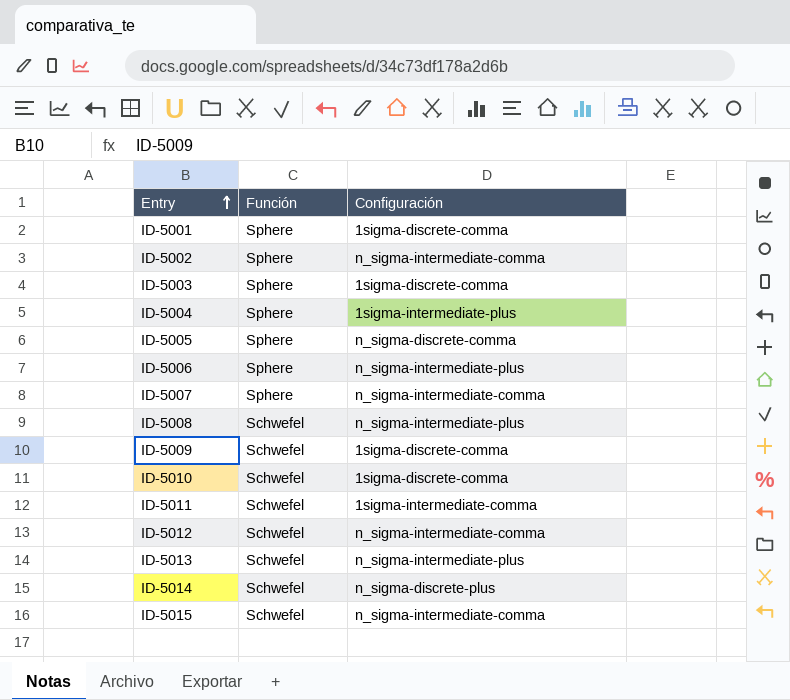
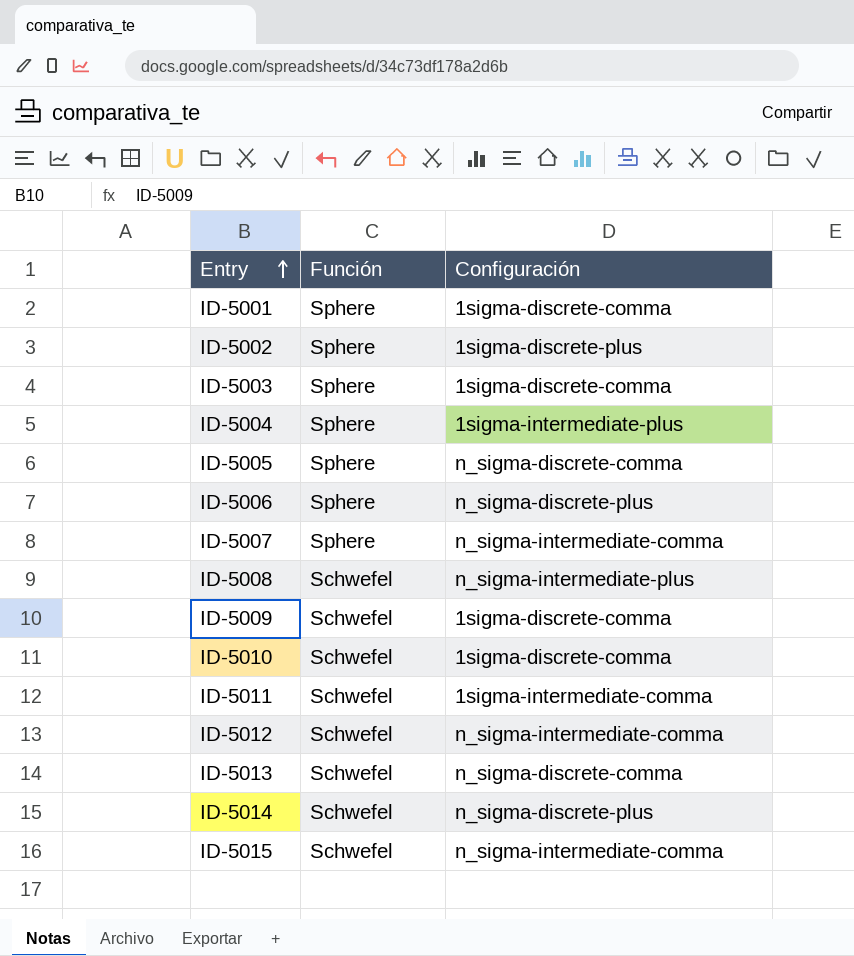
ID-5002 | Configuración: n_sigma-intermediate-comma -> 1sigma-discrete-plus
ID-5006 | Configuración: n_sigma-intermediate-plus -> n_sigma-discrete-plus
ID-5013 | Configuración: n_sigma-intermediate-plus -> n_sigma-discrete-comma

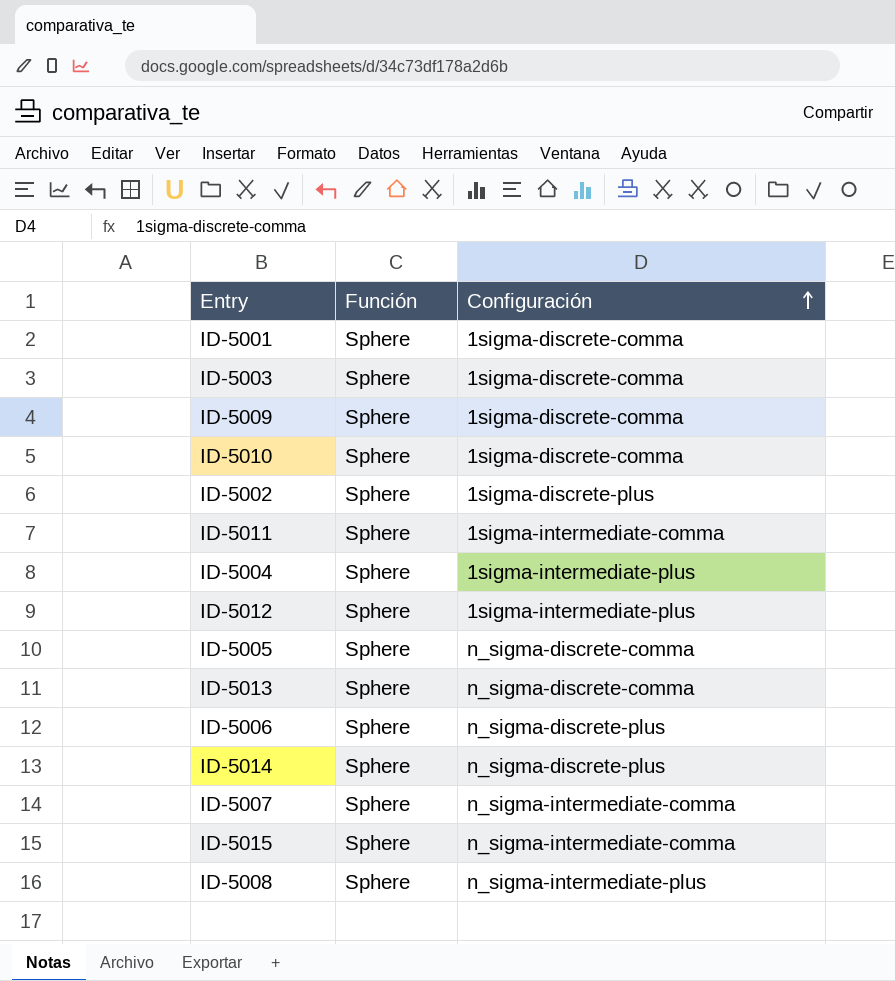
row order: Entry ascending -> Configuración ascending
ID-5009 | Función: Schwefel -> Sphere
ID-5010 | Función: Schwefel -> Sphere
ID-5011 | Función: Schwefel -> Sphere
ID-5012 | Función: Schwefel -> Sphere
ID-5012 | Configuración: n_sigma-intermediate-comma -> 1sigma-intermediate-plus
ID-5013 | Función: Schwefel -> Sphere
ID-5014 | Función: Schwefel -> Sphere
ID-5015 | Función: Schwefel -> Sphere
ID-5008 | Función: Schwefel -> Sphere

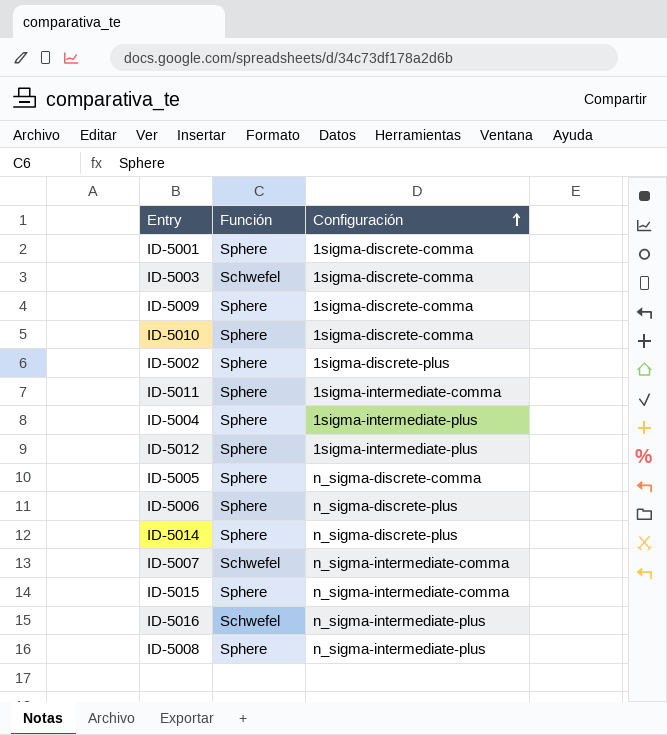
row ID-5013: Sphere | n_sigma-discrete-comma -> none
ID-5003 | Función: Sphere -> Schwefel
ID-5007 | Función: Sphere -> Schwefel
row ID-5016: none -> Schwefel | n_sigma-intermediate-plus

